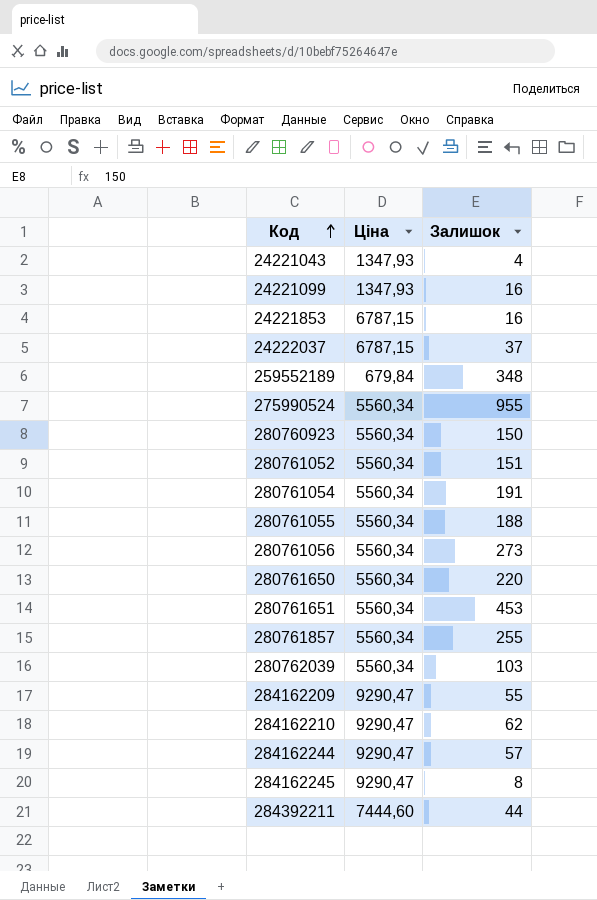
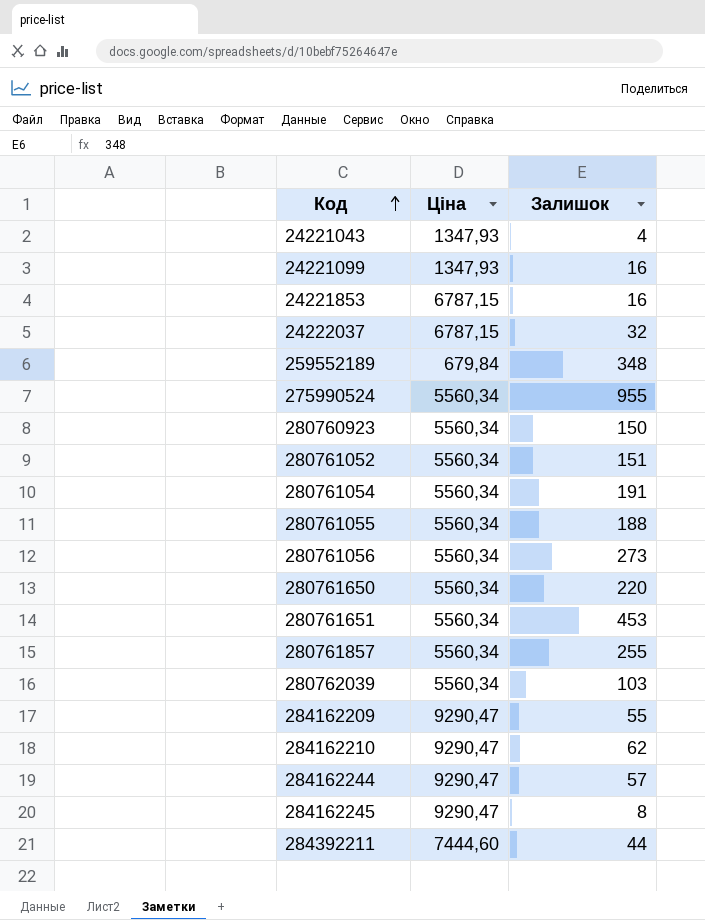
24222037 | Залишок: 37 -> 32

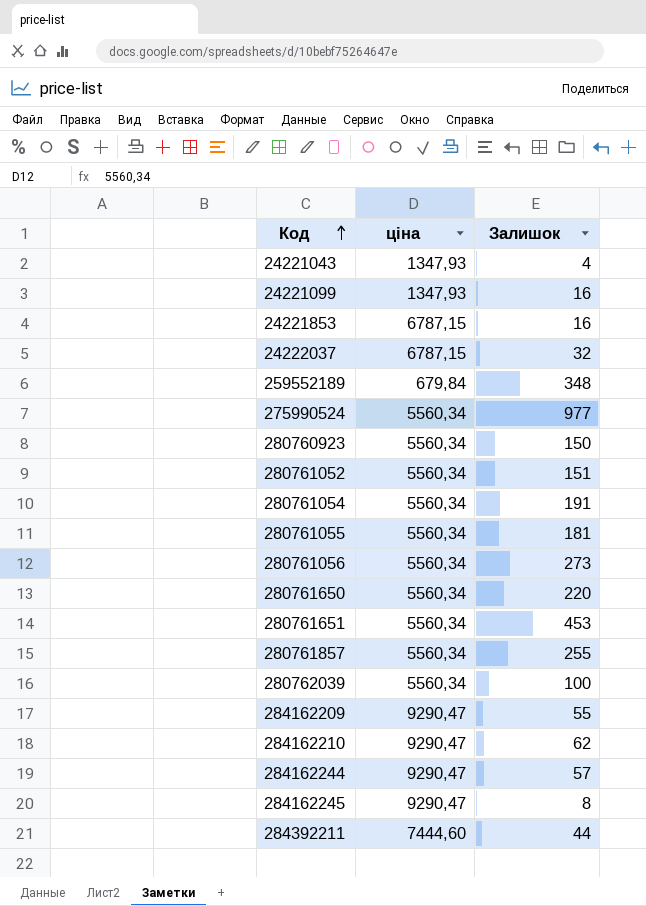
column name: Ціна -> ціна
275990524 | Залишок: 955 -> 977
280761055 | Залишок: 188 -> 181
280762039 | Залишок: 103 -> 100

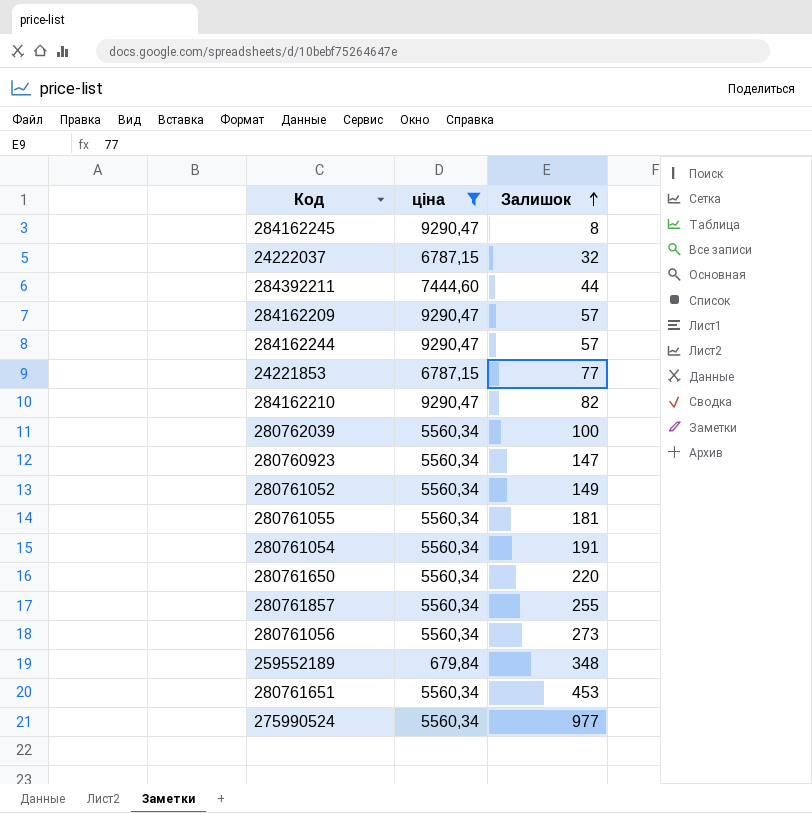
filter: none -> ціна != 1347,93
row order: Код ascending -> Залишок ascending
284162209 | Залишок: 55 -> 57
24221853 | Залишок: 16 -> 77
284162210 | Залишок: 62 -> 82
280760923 | Залишок: 150 -> 147
280761052 | Залишок: 151 -> 149

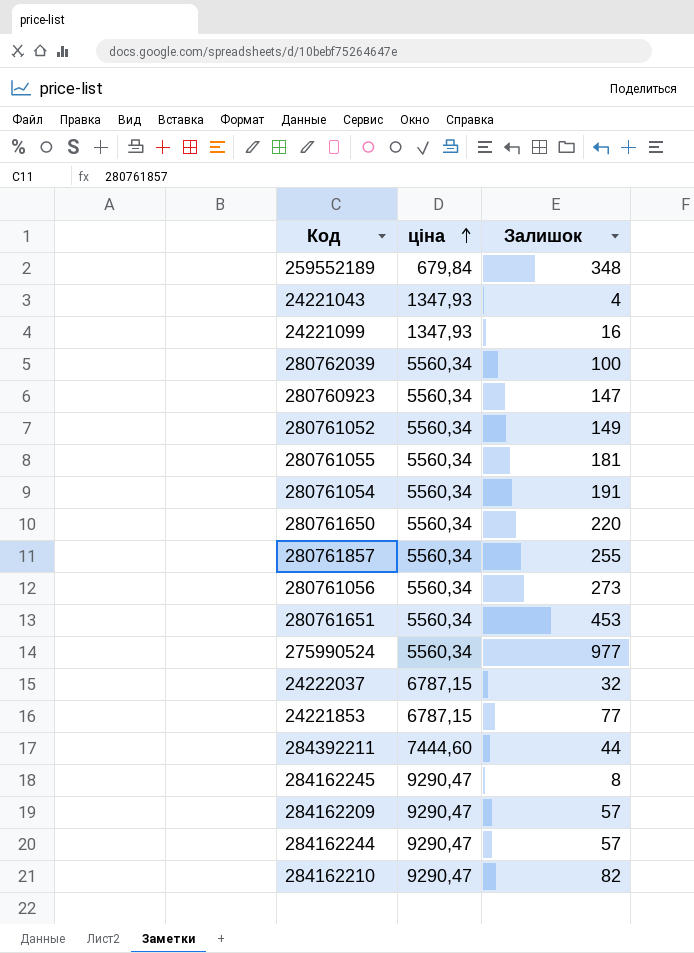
filter: ціна != 1347,93 -> none
row order: Залишок ascending -> ціна ascending

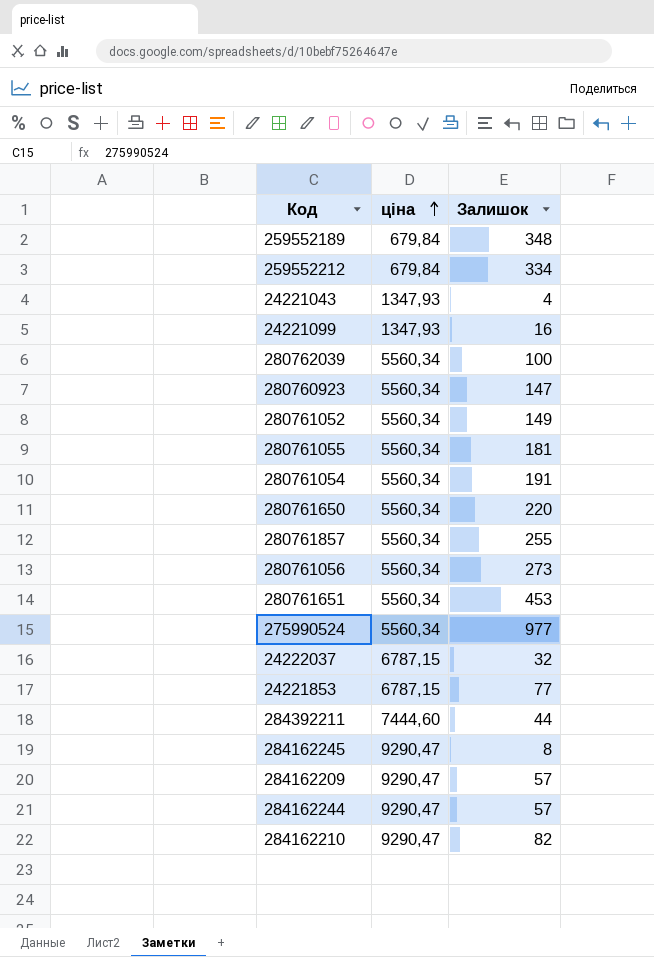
row 259552212: none -> 679,84 | 334

